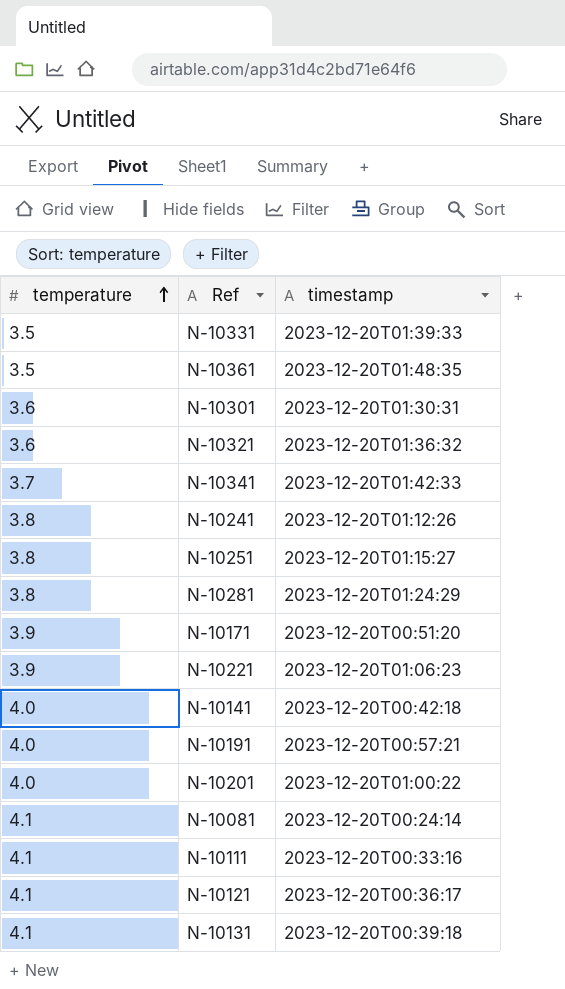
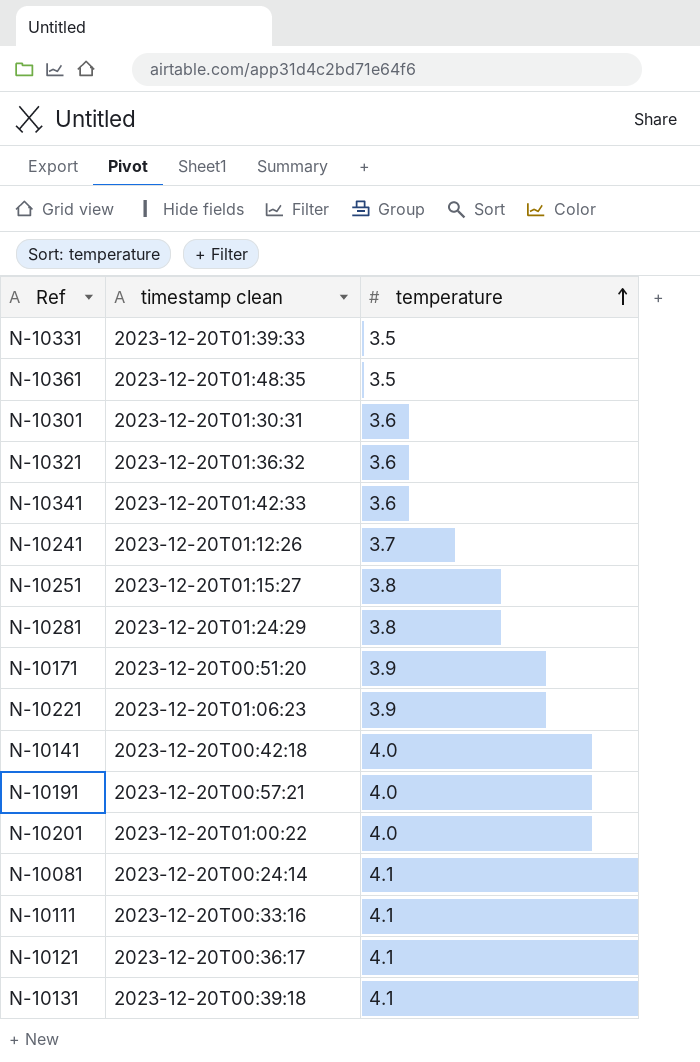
column name: timestamp -> timestamp clean
column temperature | position: 1 -> 3
N-10341 | temperature: 3.7 -> 3.6
N-10241 | temperature: 3.8 -> 3.7

